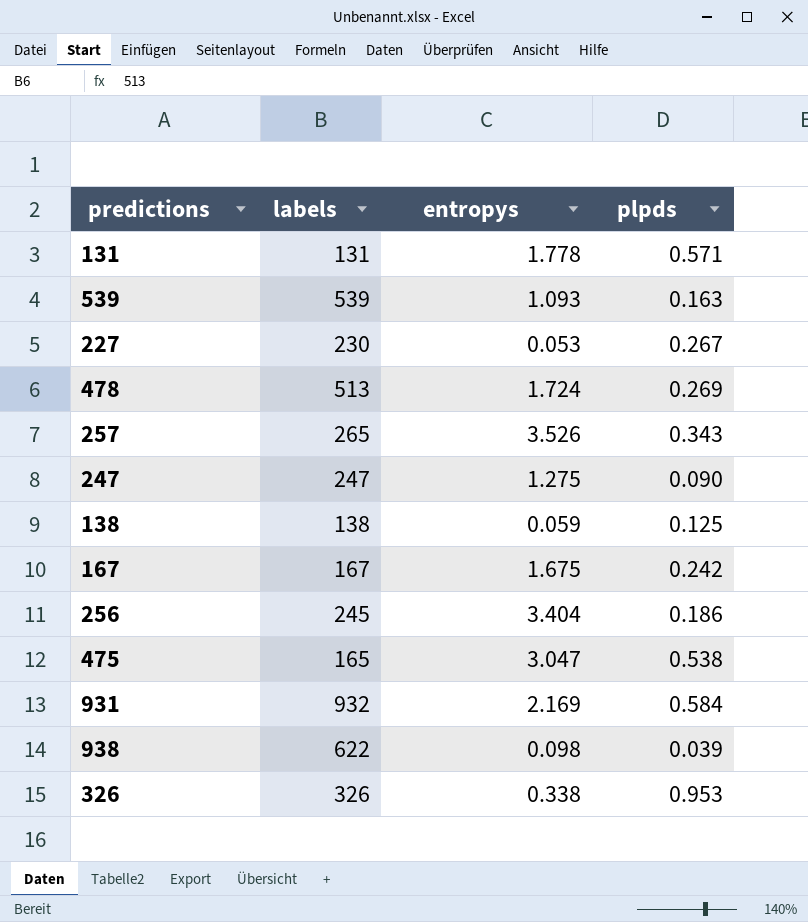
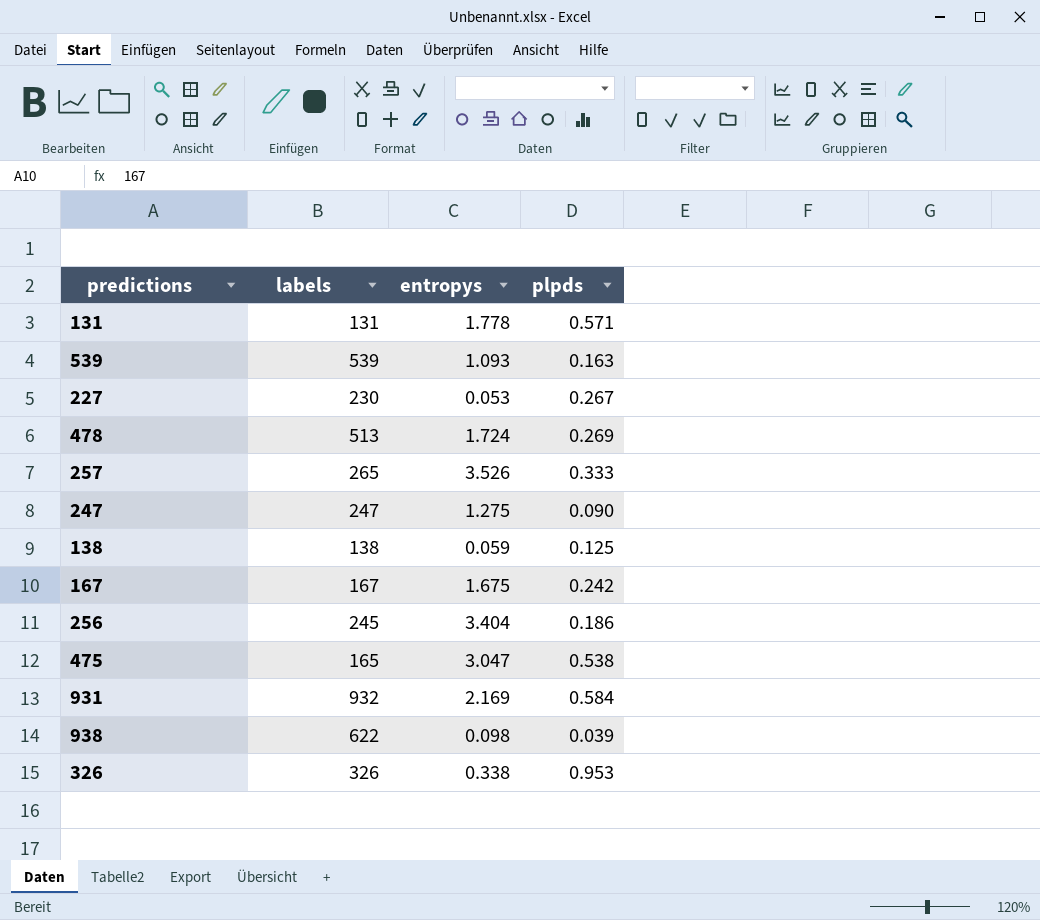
257 | plpds: 0.343 -> 0.333

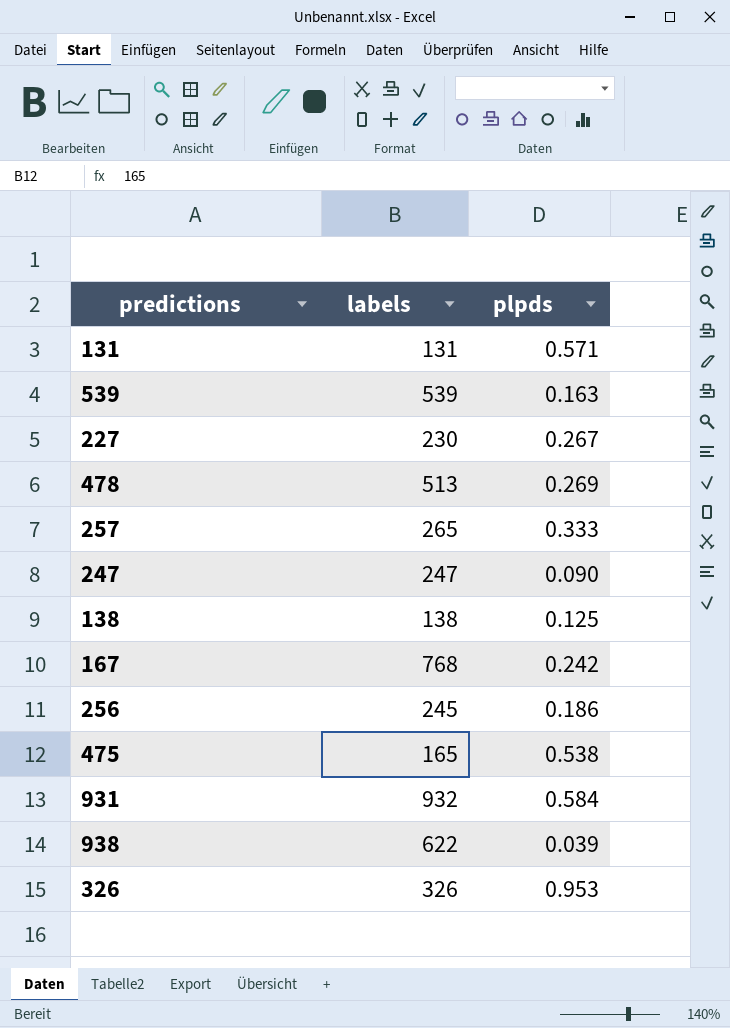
column entropys | position: 3 -> none
167 | labels: 167 -> 768

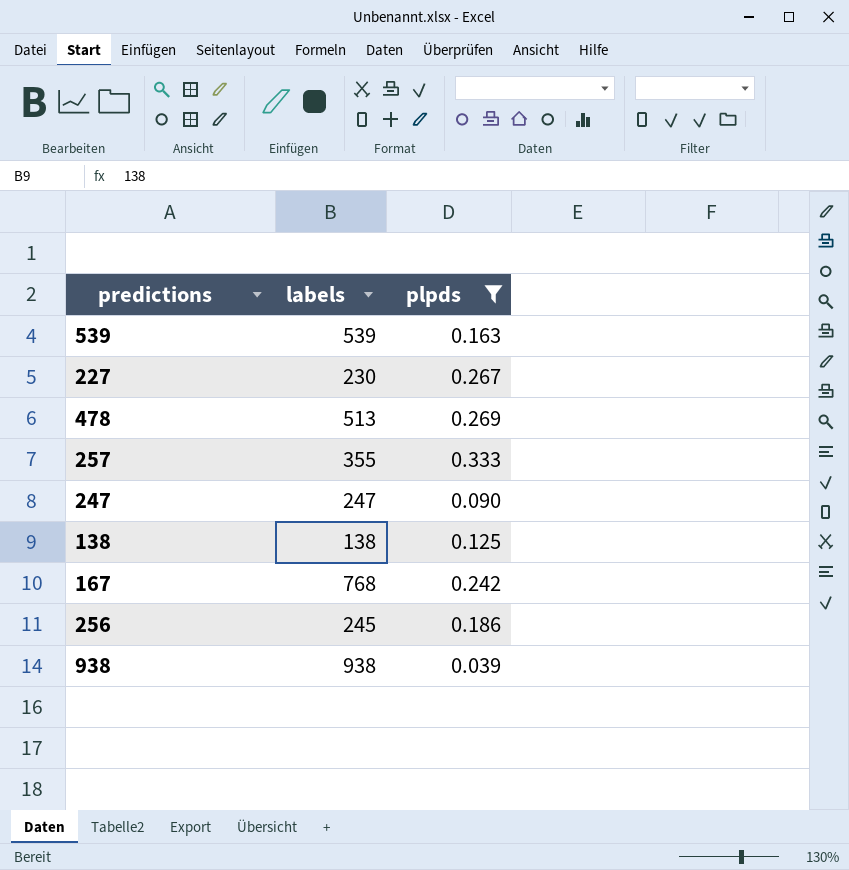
filter: none -> plpds <= 0.333
257 | labels: 265 -> 355
938 | labels: 622 -> 938

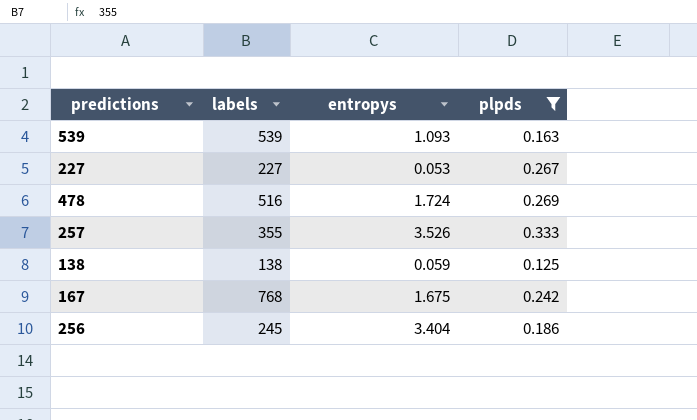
column entropys | position: none -> 3
row 247: 247 | 0.090 -> none
row 938: 938 | 0.039 -> none
227 | labels: 230 -> 227
478 | labels: 513 -> 516

